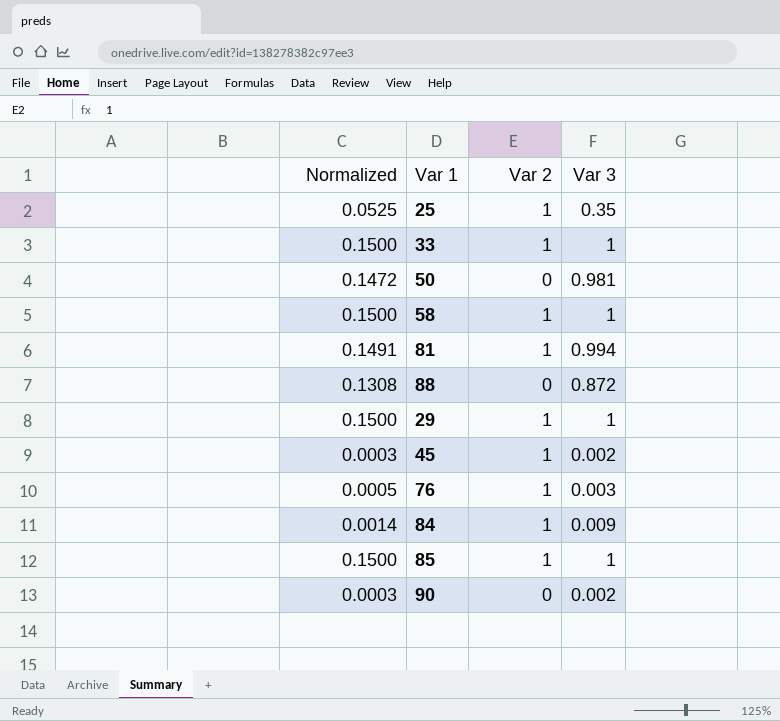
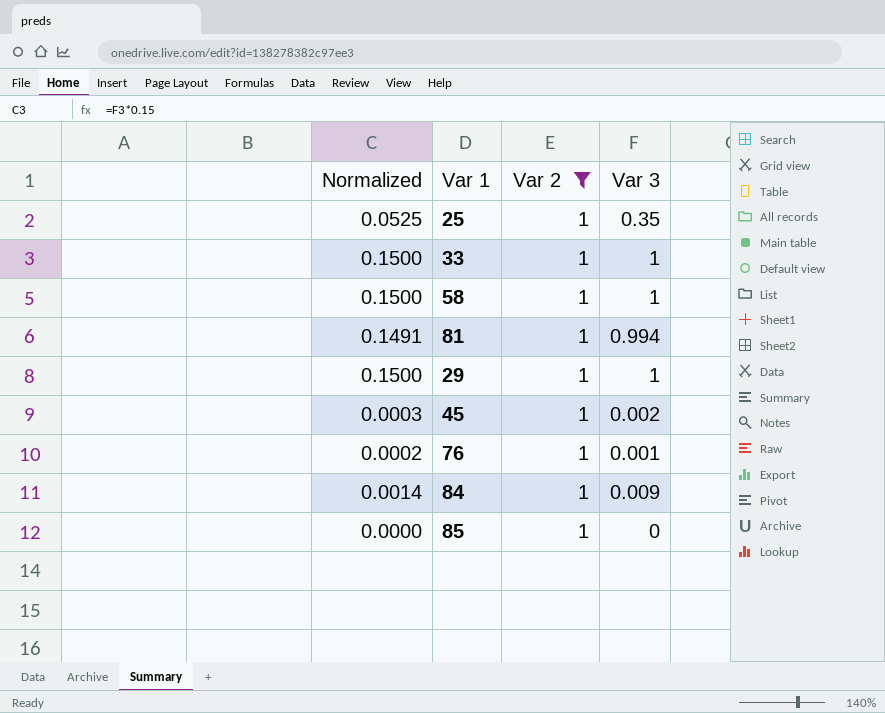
filter: none -> Var 2 = 1
76 | Normalized: 0.0005 -> 0.0002
76 | Var 3: 0.003 -> 0.001
85 | Normalized: 0.1500 -> 0.0000
85 | Var 3: 1 -> 0

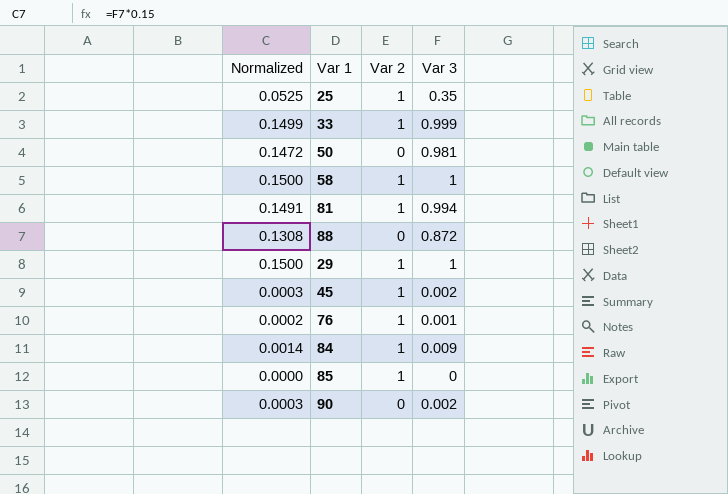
filter: Var 2 = 1 -> none
33 | Normalized: 0.1500 -> 0.1499
33 | Var 3: 1 -> 0.999

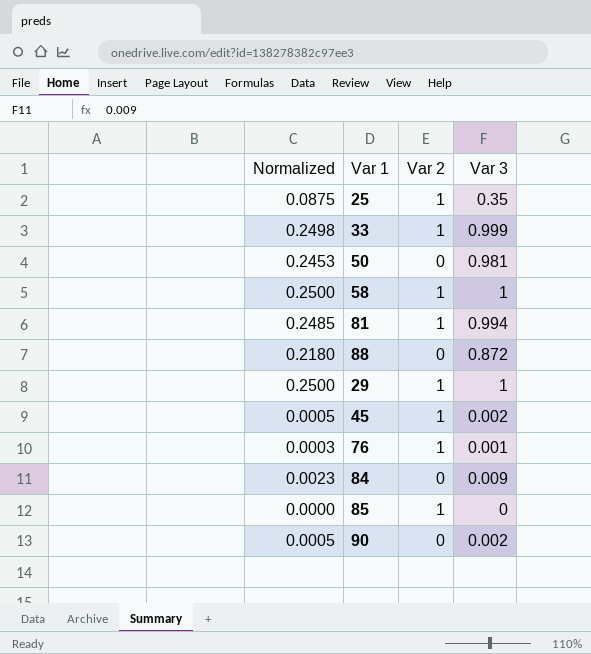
column Normalized | formula: [Var 3] * 0.15 -> [Var 3] * 0.25
84 | Var 2: 1 -> 0

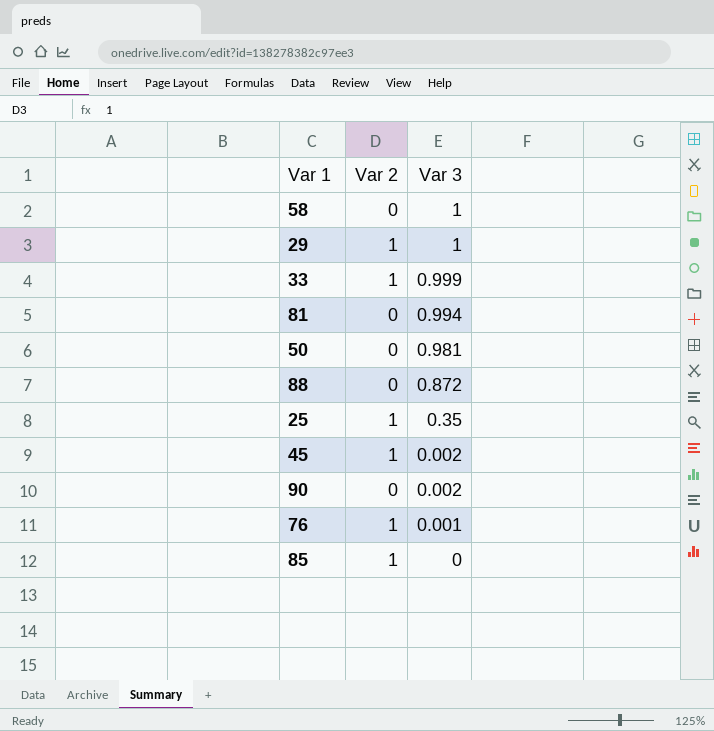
row order: none -> Var 3 descending
column Normalized | formula: [Var 3] * 0.25 -> none
row 84: 0.0023 | 0 | 0.009 -> none
58 | Var 2: 1 -> 0
81 | Var 2: 1 -> 0

